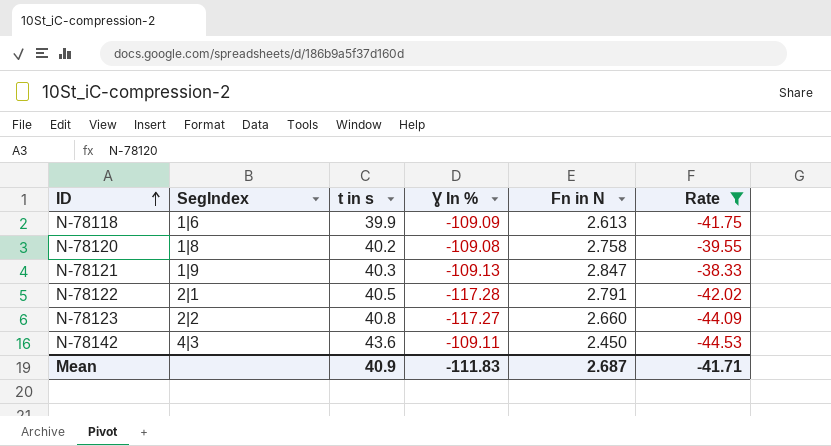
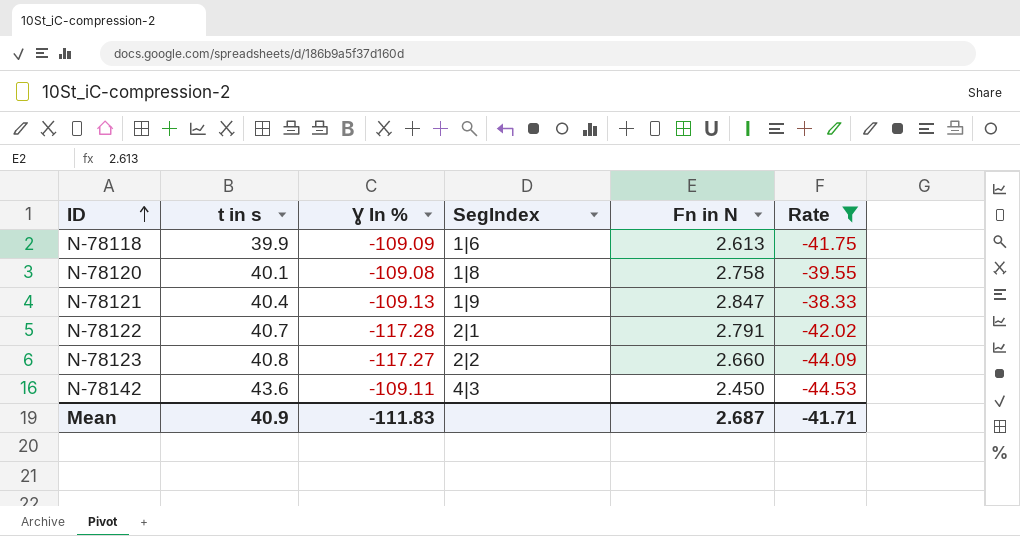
column SegIndex | position: 2 -> 4
N-78120 | t in s: 40.2 -> 40.1
N-78121 | t in s: 40.3 -> 40.4
N-78122 | t in s: 40.5 -> 40.7

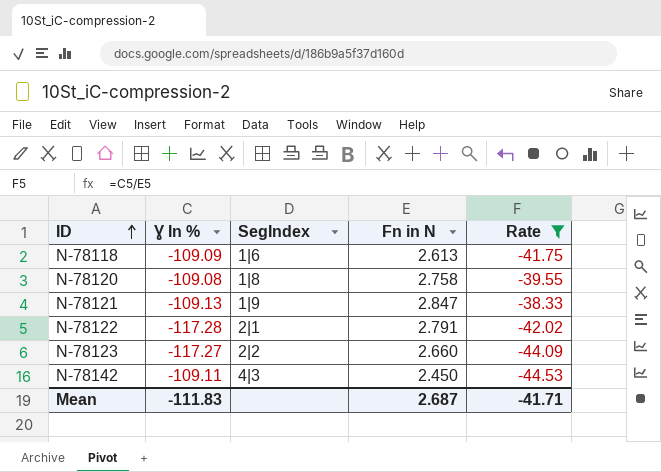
column t in s | position: 2 -> none

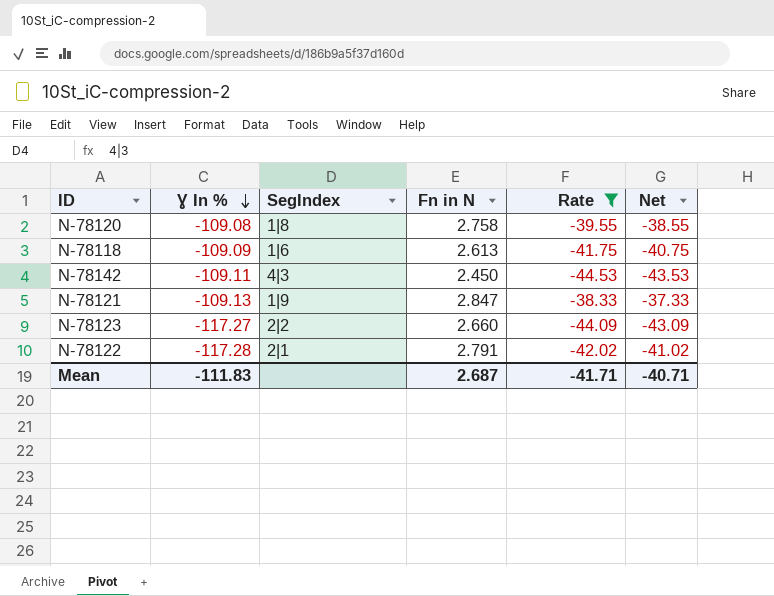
row order: ID ascending -> Ɣ In % descending
column Net | formula: none -> [Rate] + 1

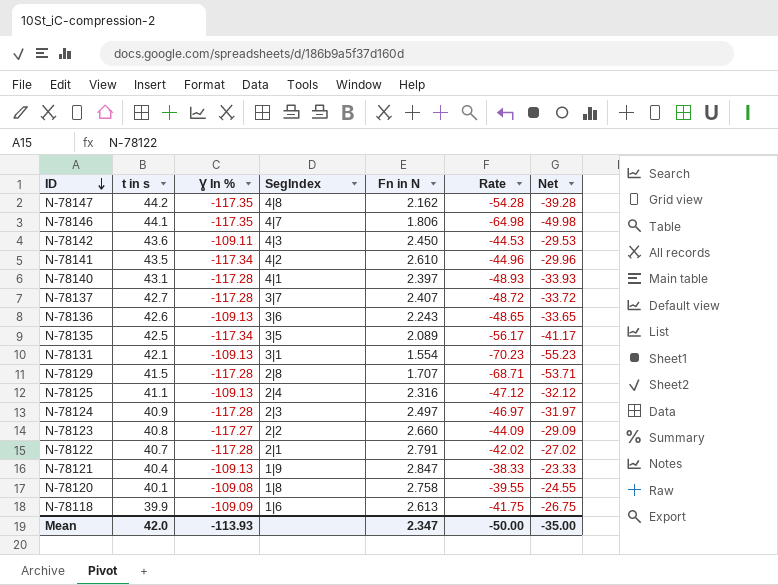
filter: Rate >= -44.53 -> none
row order: Ɣ In % descending -> ID descending
column t in s | position: none -> 2
column Net | formula: [Rate] + 1 -> [Rate] + 15
Mean | Ɣ In %: -111.83 -> -113.93
Mean | Fn in N: 2.687 -> 2.347
Mean | Rate: -41.71 -> -50.00
Mean | Net: -40.71 -> -35.00

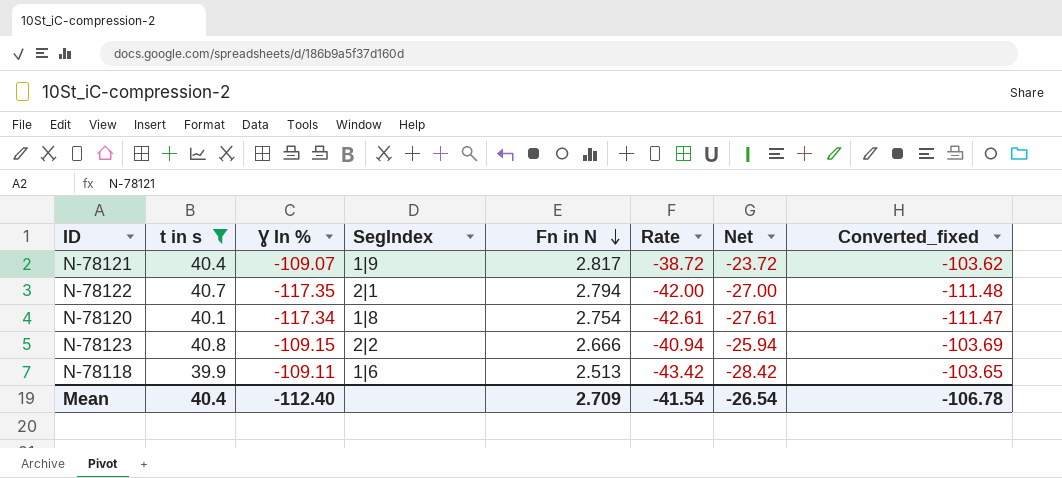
filter: none -> t in s <= 40.8
row order: ID descending -> Fn in N descending
column Converted_fixed | formula: none -> [Ɣ In %] * 0.95
N-78121 | Ɣ In %: -109.13 -> -109.07
N-78121 | Fn in N: 2.847 -> 2.817
N-78121 | Rate: -38.33 -> -38.72
N-78121 | Net: -23.33 -> -23.72
N-78122 | Ɣ In %: -117.28 -> -117.35
N-78122 | Fn in N: 2.791 -> 2.794
N-78122 | Rate: -42.02 -> -42.00
N-78122 | Net: -27.02 -> -27.00
N-78120 | Ɣ In %: -109.08 -> -117.34
N-78120 | Fn in N: 2.758 -> 2.754
N-78120 | Rate: -39.55 -> -42.61
N-78120 | Net: -24.55 -> -27.61
N-78123 | Ɣ In %: -117.27 -> -109.15
N-78123 | Fn in N: 2.660 -> 2.666
N-78123 | Rate: -44.09 -> -40.94
N-78123 | Net: -29.09 -> -25.94
N-78118 | Ɣ In %: -109.09 -> -109.11
N-78118 | Fn in N: 2.613 -> 2.513
N-78118 | Rate: -41.75 -> -43.42
N-78118 | Net: -26.75 -> -28.42
Mean | t in s: 42.0 -> 40.4
Mean | Ɣ In %: -113.93 -> -112.40
Mean | Fn in N: 2.347 -> 2.709
Mean | Rate: -50.00 -> -41.54
Mean | Net: -35.00 -> -26.54

